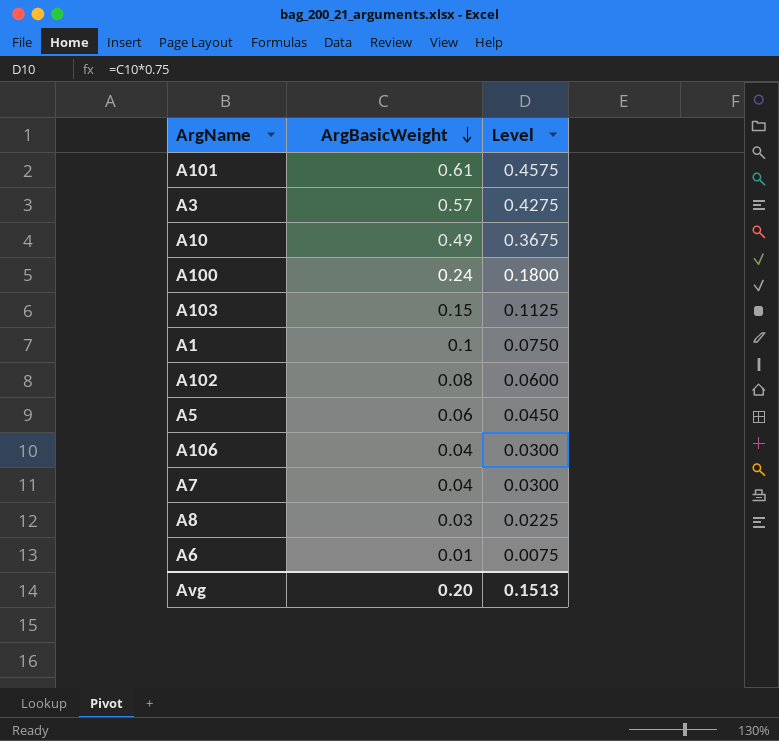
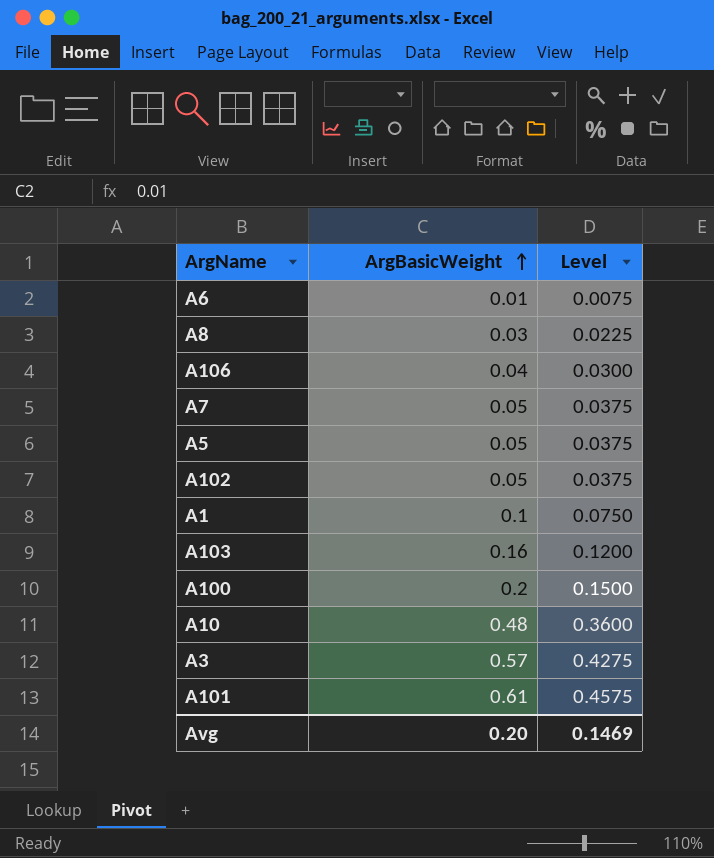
row order: ArgBasicWeight descending -> ArgBasicWeight ascending
A7 | ArgBasicWeight: 0.04 -> 0.05
A7 | Level: 0.0300 -> 0.0375
A5 | ArgBasicWeight: 0.06 -> 0.05
A5 | Level: 0.0450 -> 0.0375
A102 | ArgBasicWeight: 0.08 -> 0.05
A102 | Level: 0.0600 -> 0.0375
A103 | ArgBasicWeight: 0.15 -> 0.16
A103 | Level: 0.1125 -> 0.1200
A100 | ArgBasicWeight: 0.24 -> 0.2
A100 | Level: 0.1800 -> 0.1500
A10 | ArgBasicWeight: 0.49 -> 0.48
A10 | Level: 0.3675 -> 0.3600
Avg | Level: 0.1513 -> 0.1469

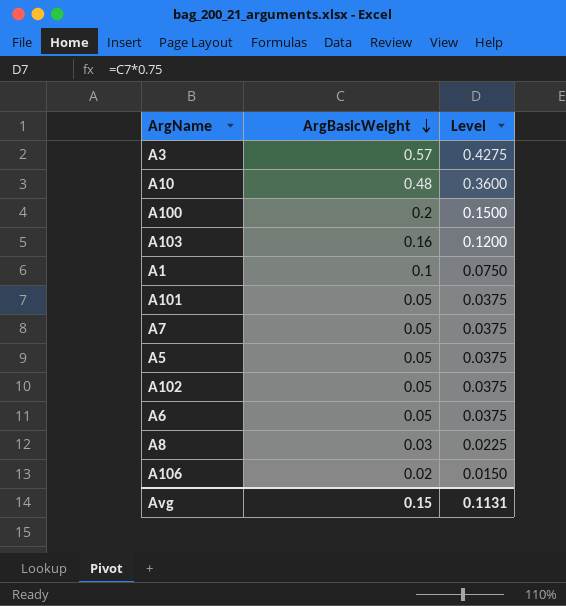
row order: ArgBasicWeight ascending -> ArgBasicWeight descending
A101 | ArgBasicWeight: 0.61 -> 0.05
A101 | Level: 0.4575 -> 0.0375
A6 | ArgBasicWeight: 0.01 -> 0.05
A6 | Level: 0.0075 -> 0.0375
A106 | ArgBasicWeight: 0.04 -> 0.02
A106 | Level: 0.0300 -> 0.0150
Avg | ArgBasicWeight: 0.20 -> 0.15
Avg | Level: 0.1469 -> 0.1131

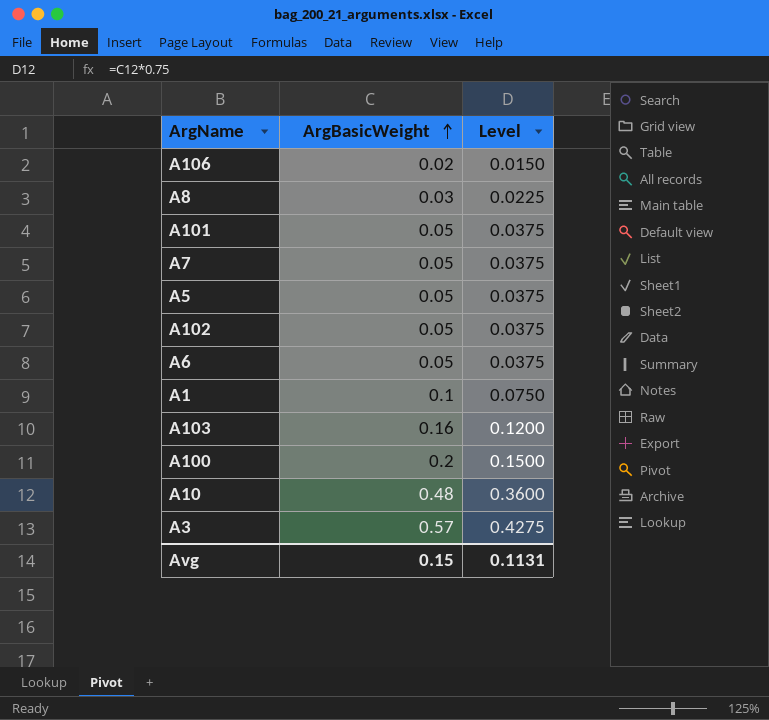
row order: ArgBasicWeight descending -> ArgBasicWeight ascending

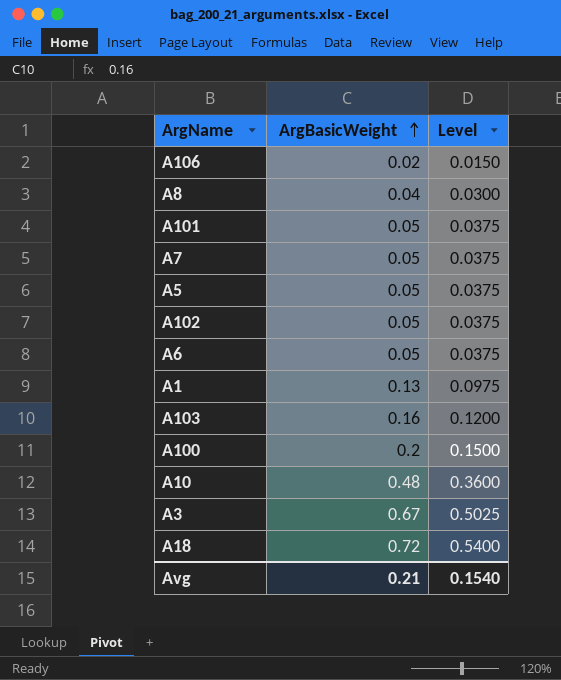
A8 | ArgBasicWeight: 0.03 -> 0.04
A8 | Level: 0.0225 -> 0.0300
A1 | ArgBasicWeight: 0.1 -> 0.13
A1 | Level: 0.0750 -> 0.0975
A3 | ArgBasicWeight: 0.57 -> 0.67
A3 | Level: 0.4275 -> 0.5025
row A18: none -> 0.72 | 0.5400
Avg | ArgBasicWeight: 0.15 -> 0.21
Avg | Level: 0.1131 -> 0.1540

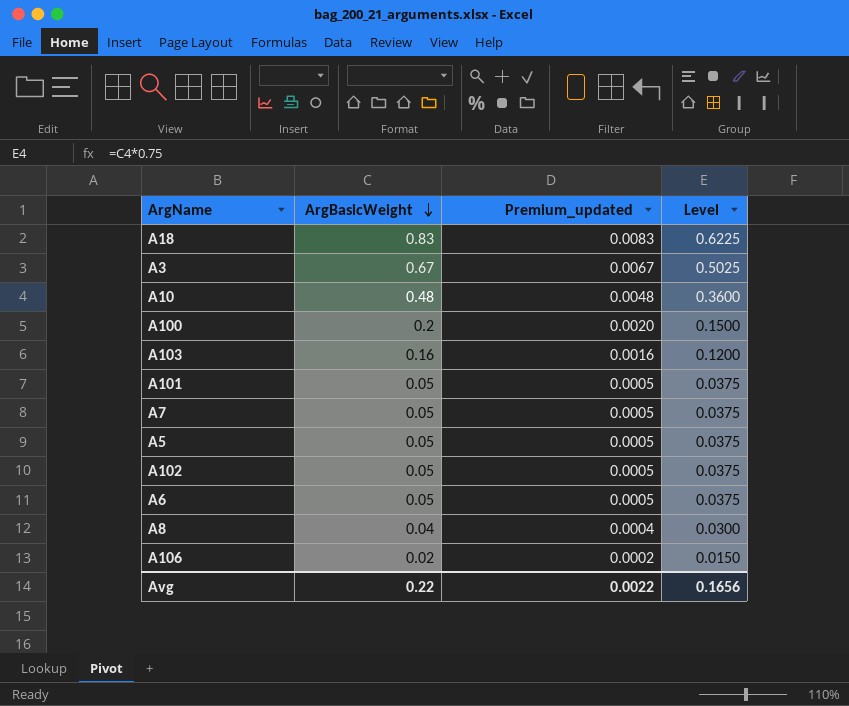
row order: ArgBasicWeight ascending -> ArgBasicWeight descending
column Premium_updated | formula: none -> [ArgBasicWeight] * 0.01
row A1: 0.13 | 0.0975 -> none
A18 | ArgBasicWeight: 0.72 -> 0.83
A18 | Level: 0.5400 -> 0.6225
Avg | ArgBasicWeight: 0.21 -> 0.22
Avg | Level: 0.1540 -> 0.1656

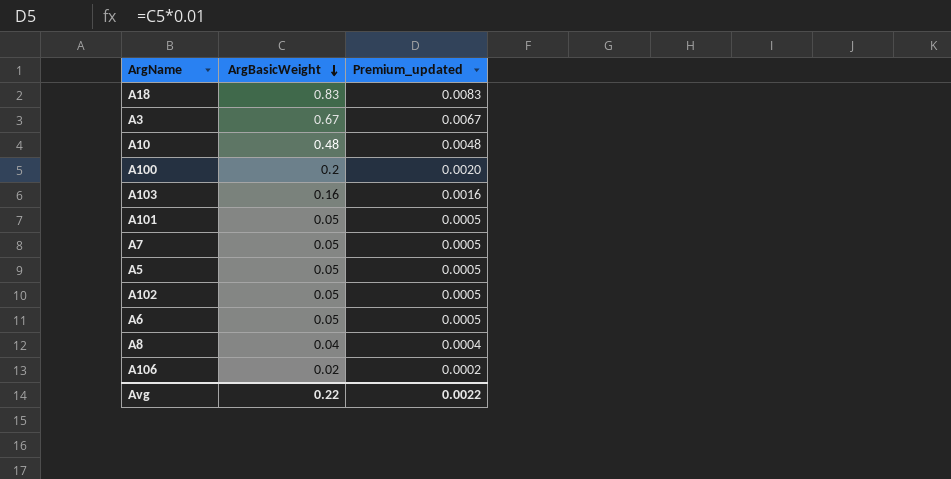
column Level | formula: [ArgBasicWeight] * 0.75 -> none

